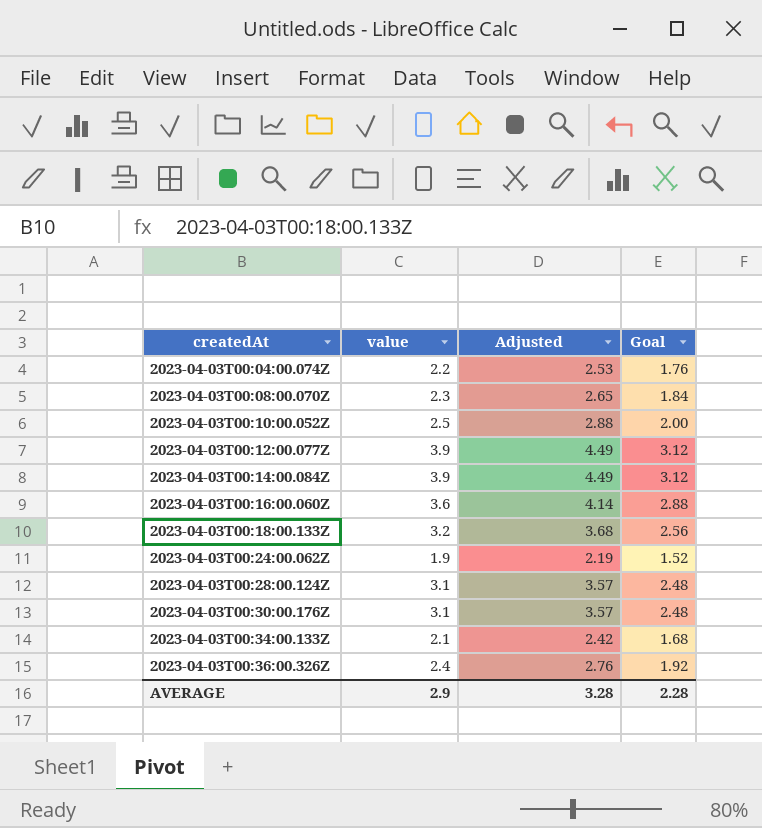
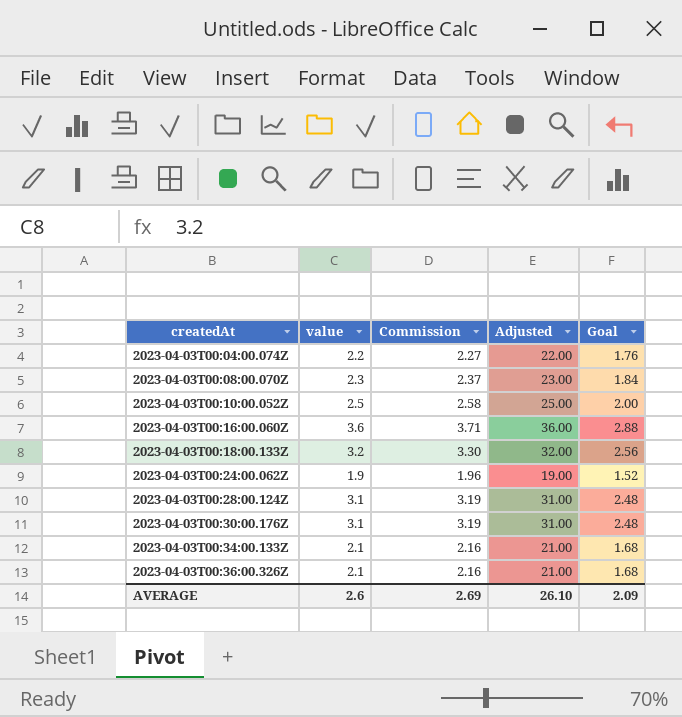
column Commission | formula: none -> [value] * 1.03
column Adjusted | formula: [value] * 1.15 -> [value] * 10
row 2023-04-03T00:12:00.077Z: 3.9 | 4.49 | 3.12 -> none
row 2023-04-03T00:14:00.084Z: 3.9 | 4.49 | 3.12 -> none
2023-04-03T00:36:00.326Z | value: 2.4 -> 2.1
2023-04-03T00:36:00.326Z | Goal: 1.92 -> 1.68
AVERAGE | value: 2.9 -> 2.6
AVERAGE | Adjusted: 3.28 -> 26.10
AVERAGE | Goal: 2.28 -> 2.09

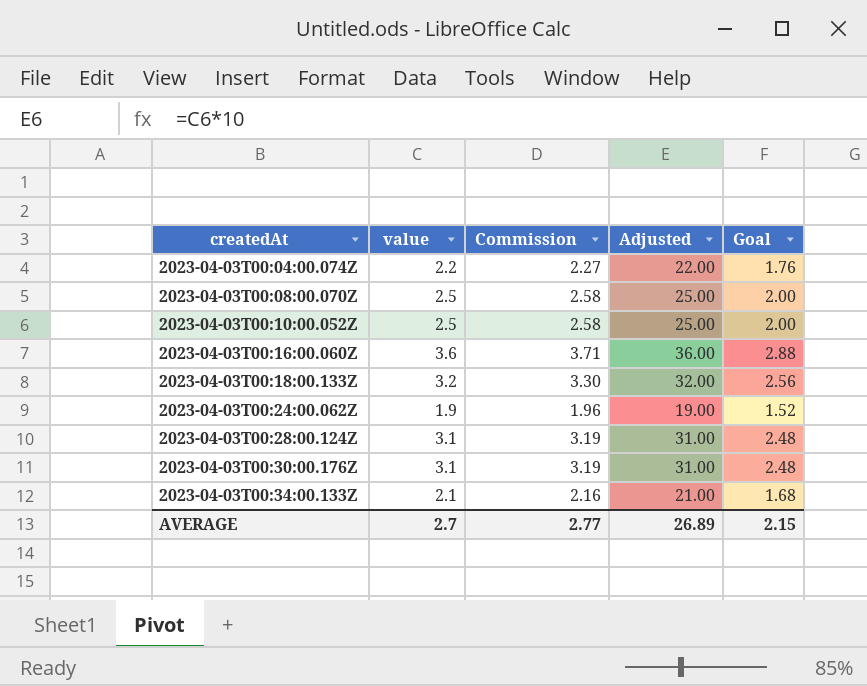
row 2023-04-03T00:36:00.326Z: 2.1 | 2.16 | 21.00 | 1.68 -> none
2023-04-03T00:08:00.070Z | value: 2.3 -> 2.5
2023-04-03T00:08:00.070Z | Commission: 2.37 -> 2.58
2023-04-03T00:08:00.070Z | Adjusted: 23.00 -> 25.00
2023-04-03T00:08:00.070Z | Goal: 1.84 -> 2.00
AVERAGE | value: 2.6 -> 2.7
AVERAGE | Commission: 2.69 -> 2.77
AVERAGE | Adjusted: 26.10 -> 26.89
AVERAGE | Goal: 2.09 -> 2.15

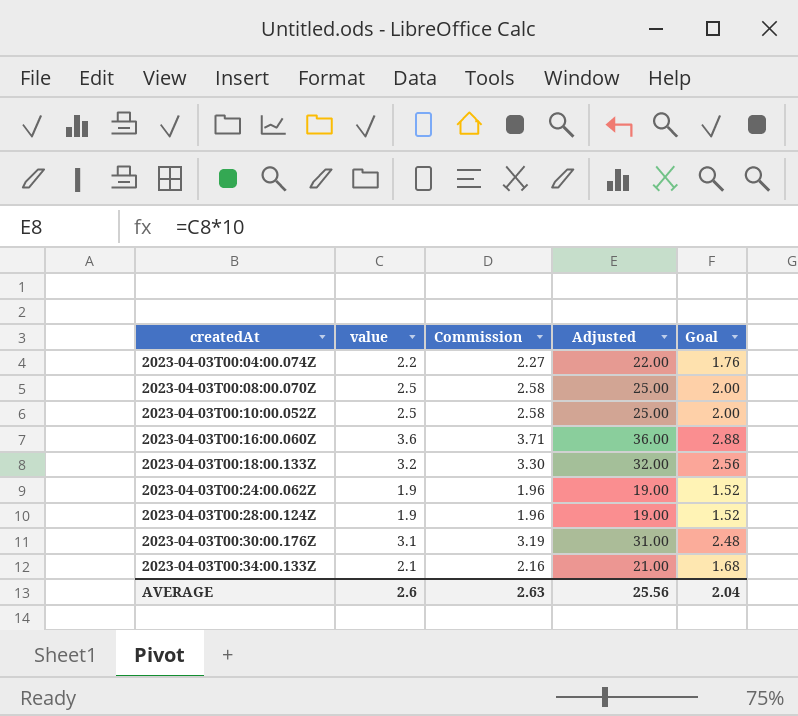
2023-04-03T00:28:00.124Z | value: 3.1 -> 1.9
2023-04-03T00:28:00.124Z | Commission: 3.19 -> 1.96
2023-04-03T00:28:00.124Z | Adjusted: 31.00 -> 19.00
2023-04-03T00:28:00.124Z | Goal: 2.48 -> 1.52
AVERAGE | value: 2.7 -> 2.6
AVERAGE | Commission: 2.77 -> 2.63
AVERAGE | Adjusted: 26.89 -> 25.56
AVERAGE | Goal: 2.15 -> 2.04

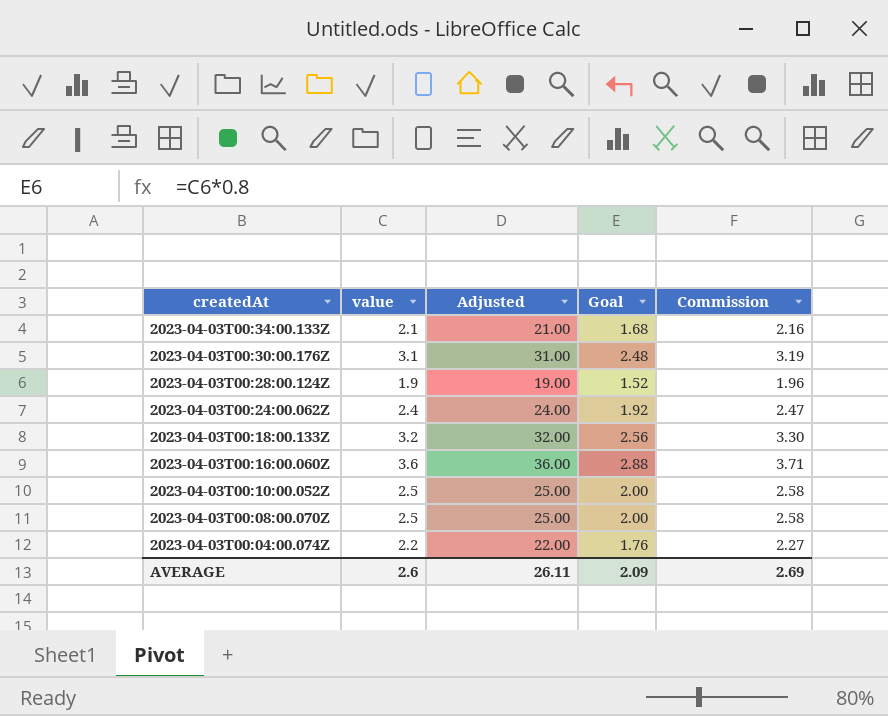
row order: createdAt ascending -> createdAt descending
column Commission | position: 3 -> 5
2023-04-03T00:24:00.062Z | value: 1.9 -> 2.4
2023-04-03T00:24:00.062Z | Adjusted: 19.00 -> 24.00
2023-04-03T00:24:00.062Z | Goal: 1.52 -> 1.92
2023-04-03T00:24:00.062Z | Commission: 1.96 -> 2.47
AVERAGE | Adjusted: 25.56 -> 26.11
AVERAGE | Goal: 2.04 -> 2.09
AVERAGE | Commission: 2.63 -> 2.69

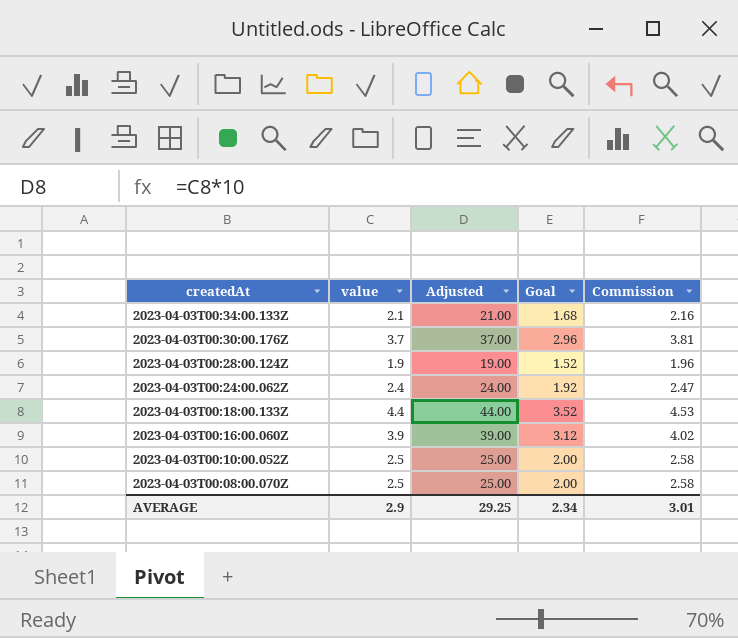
row 2023-04-03T00:04:00.074Z: 2.2 | 22.00 | 1.76 | 2.27 -> none
2023-04-03T00:30:00.176Z | value: 3.1 -> 3.7
2023-04-03T00:30:00.176Z | Adjusted: 31.00 -> 37.00
2023-04-03T00:30:00.176Z | Goal: 2.48 -> 2.96
2023-04-03T00:30:00.176Z | Commission: 3.19 -> 3.81
2023-04-03T00:18:00.133Z | value: 3.2 -> 4.4
2023-04-03T00:18:00.133Z | Adjusted: 32.00 -> 44.00
2023-04-03T00:18:00.133Z | Goal: 2.56 -> 3.52
2023-04-03T00:18:00.133Z | Commission: 3.30 -> 4.53
2023-04-03T00:16:00.060Z | value: 3.6 -> 3.9
2023-04-03T00:16:00.060Z | Adjusted: 36.00 -> 39.00
2023-04-03T00:16:00.060Z | Goal: 2.88 -> 3.12
2023-04-03T00:16:00.060Z | Commission: 3.71 -> 4.02
AVERAGE | value: 2.6 -> 2.9
AVERAGE | Adjusted: 26.11 -> 29.25
AVERAGE | Goal: 2.09 -> 2.34
AVERAGE | Commission: 2.69 -> 3.01

